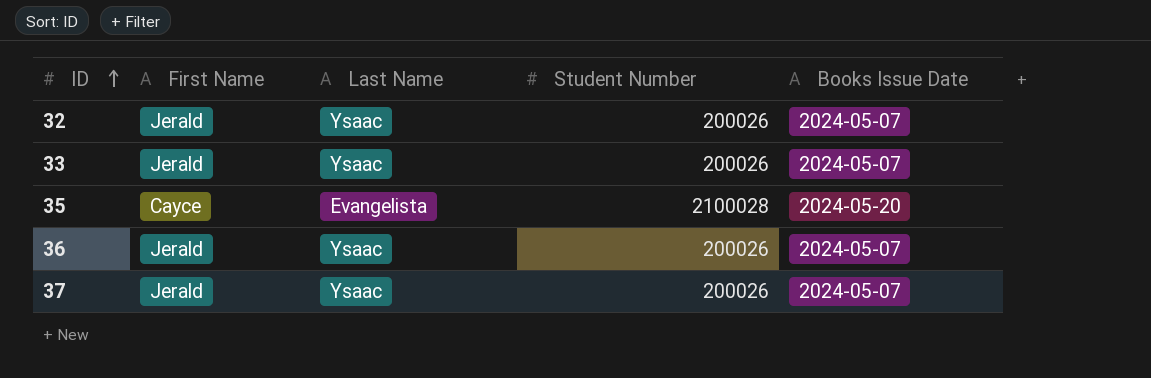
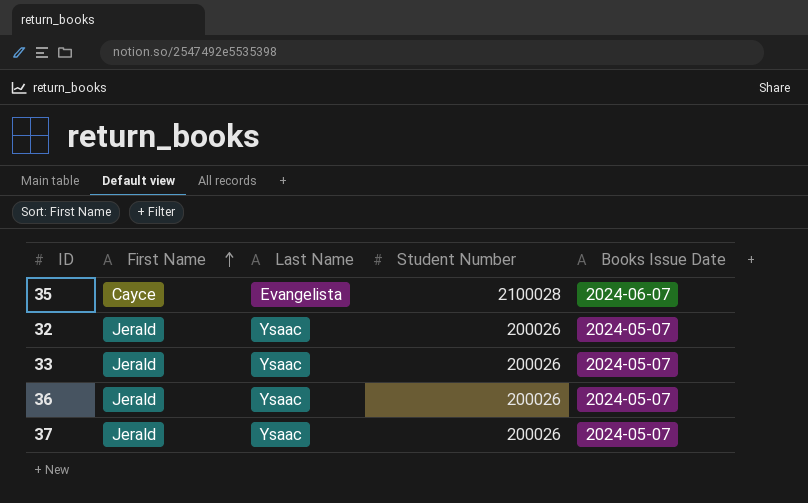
row order: ID ascending -> First Name ascending
35 | Books Issue Date: 2024-05-20 -> 2024-06-07

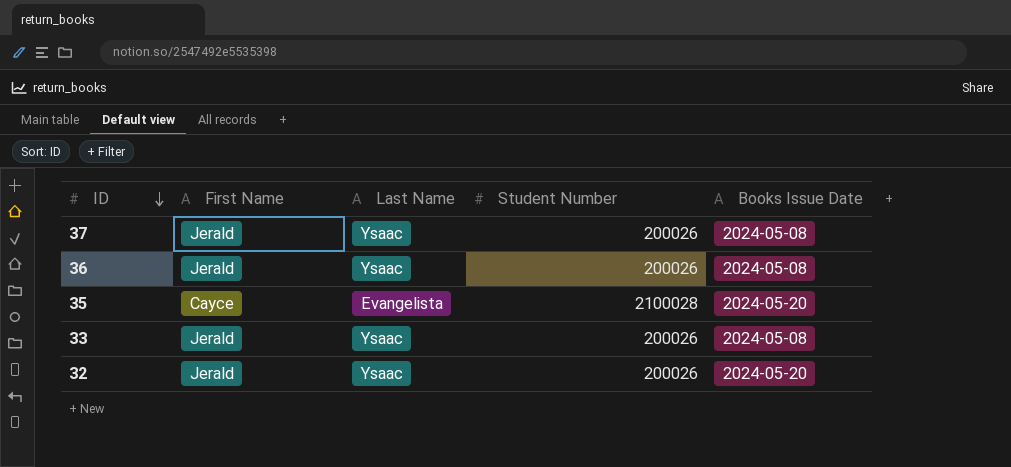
row order: First Name ascending -> ID descending
37 | Books Issue Date: 2024-05-07 -> 2024-05-08
36 | Books Issue Date: 2024-05-07 -> 2024-05-08
35 | Books Issue Date: 2024-06-07 -> 2024-05-20
33 | Books Issue Date: 2024-05-07 -> 2024-05-08
32 | Books Issue Date: 2024-05-07 -> 2024-05-20

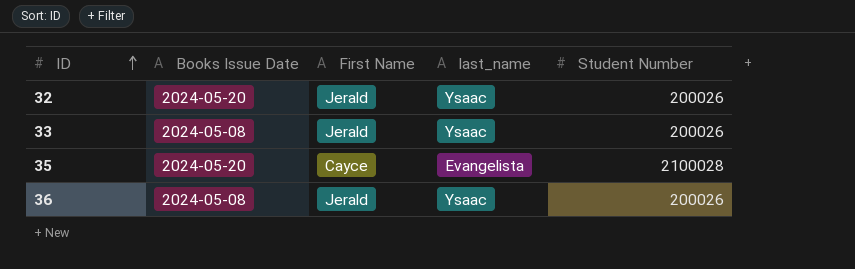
row order: ID descending -> ID ascending
column Books Issue Date | position: 5 -> 2
column name: Last Name -> last_name
row 37: Jerald | Ysaac | 200026 | 2024-05-08 -> none

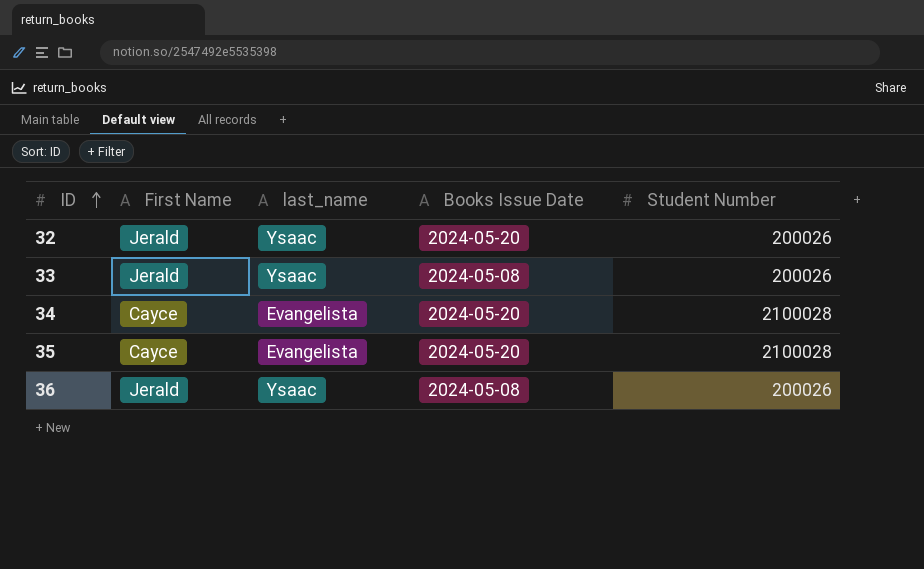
column Books Issue Date | position: 2 -> 4
row 34: none -> Cayce | Evangelista | 2024-05-20 | 2100028

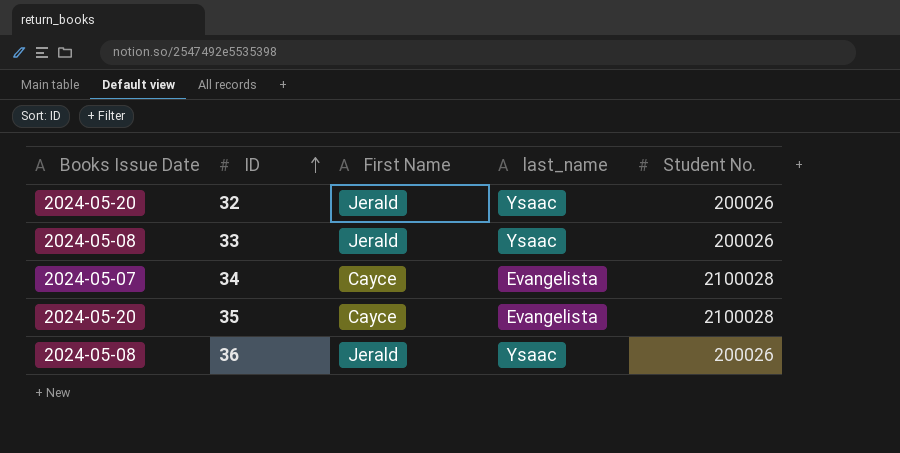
column Books Issue Date | position: 4 -> 1
column name: Student Number -> Student No.
34 | Books Issue Date: 2024-05-20 -> 2024-05-07

